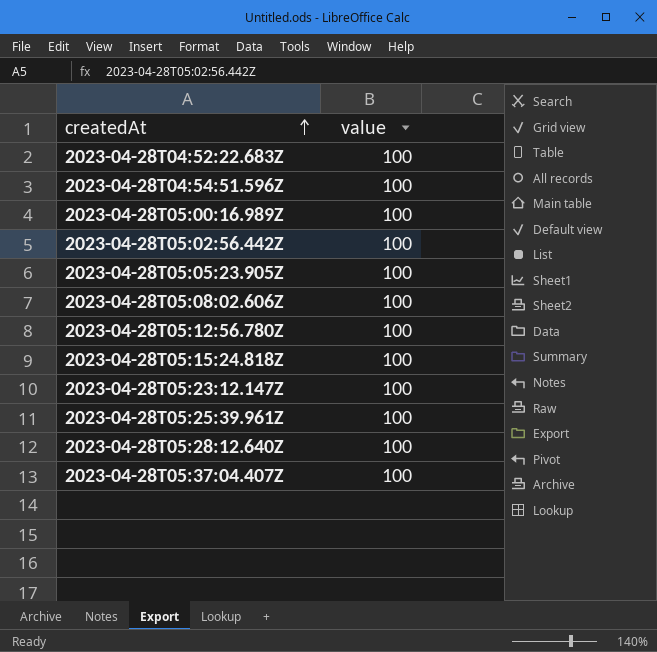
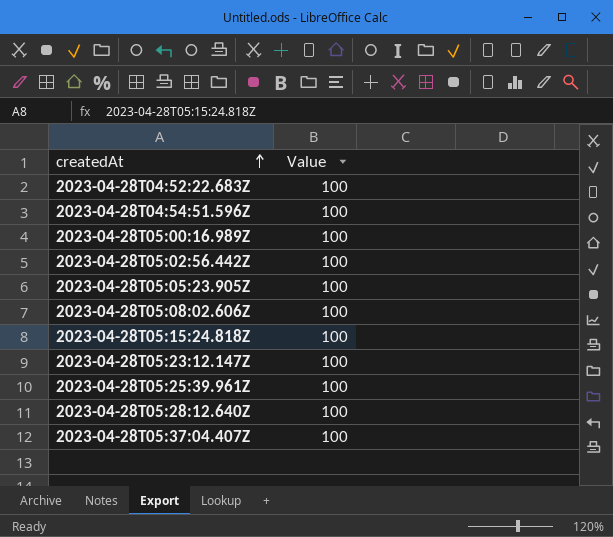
column name: value -> Value
row 2023-04-28T05:12:56.780Z: 100 -> none

